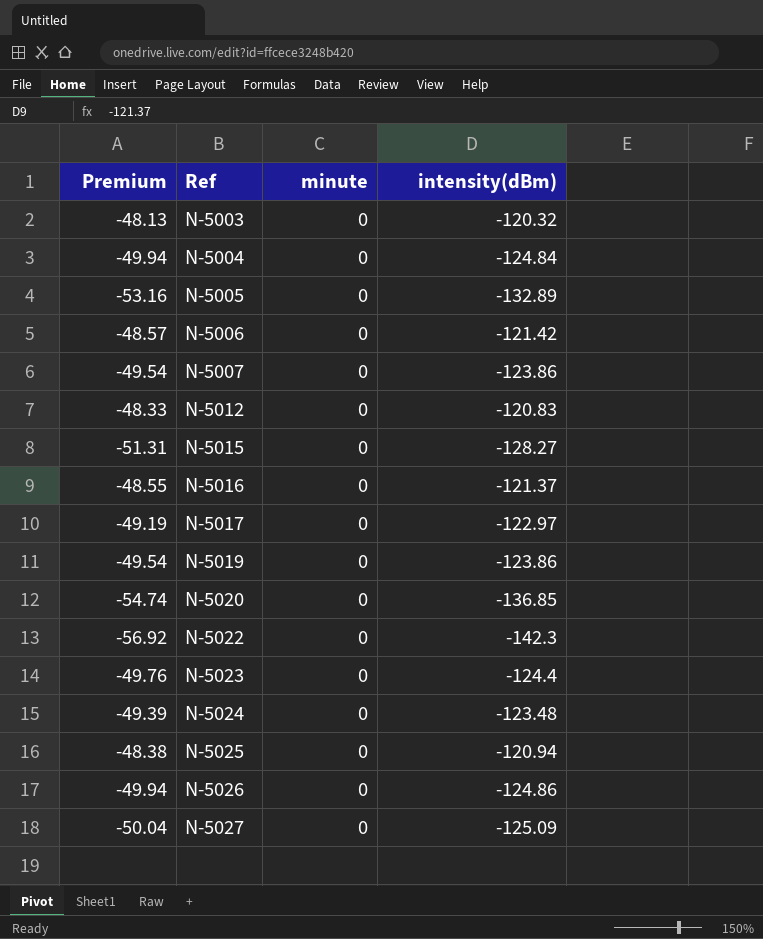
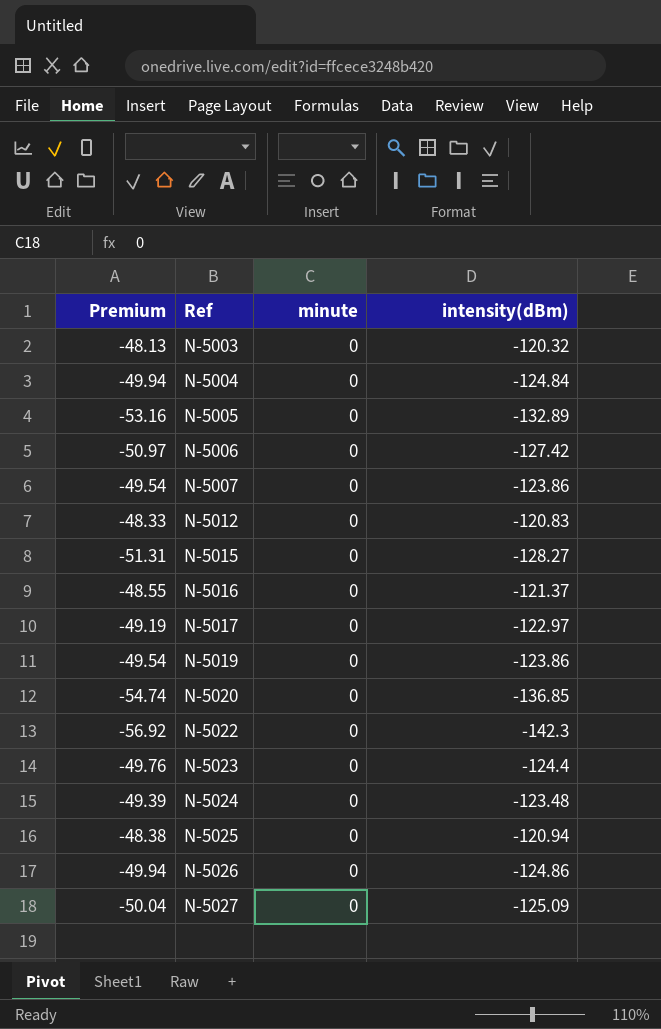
N-5006 | Premium: -48.57 -> -50.97
N-5006 | intensity(dBm): -121.42 -> -127.42

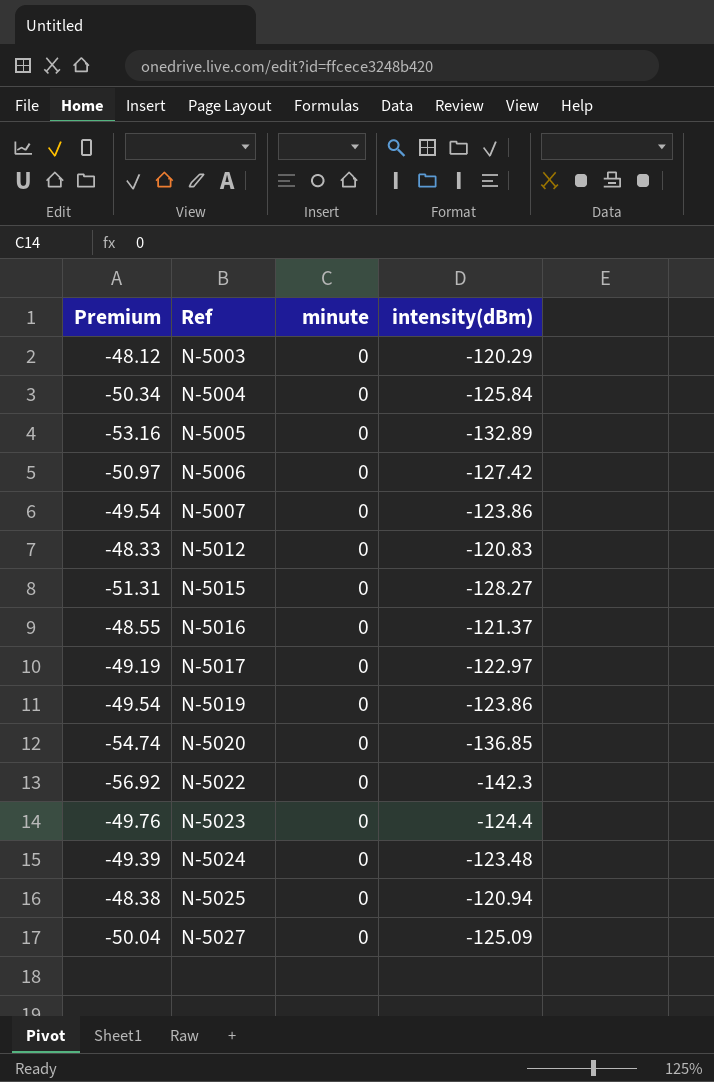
row N-5026: -49.94 | 0 | -124.86 -> none
N-5003 | Premium: -48.13 -> -48.12
N-5003 | intensity(dBm): -120.32 -> -120.29
N-5004 | Premium: -49.94 -> -50.34
N-5004 | intensity(dBm): -124.84 -> -125.84

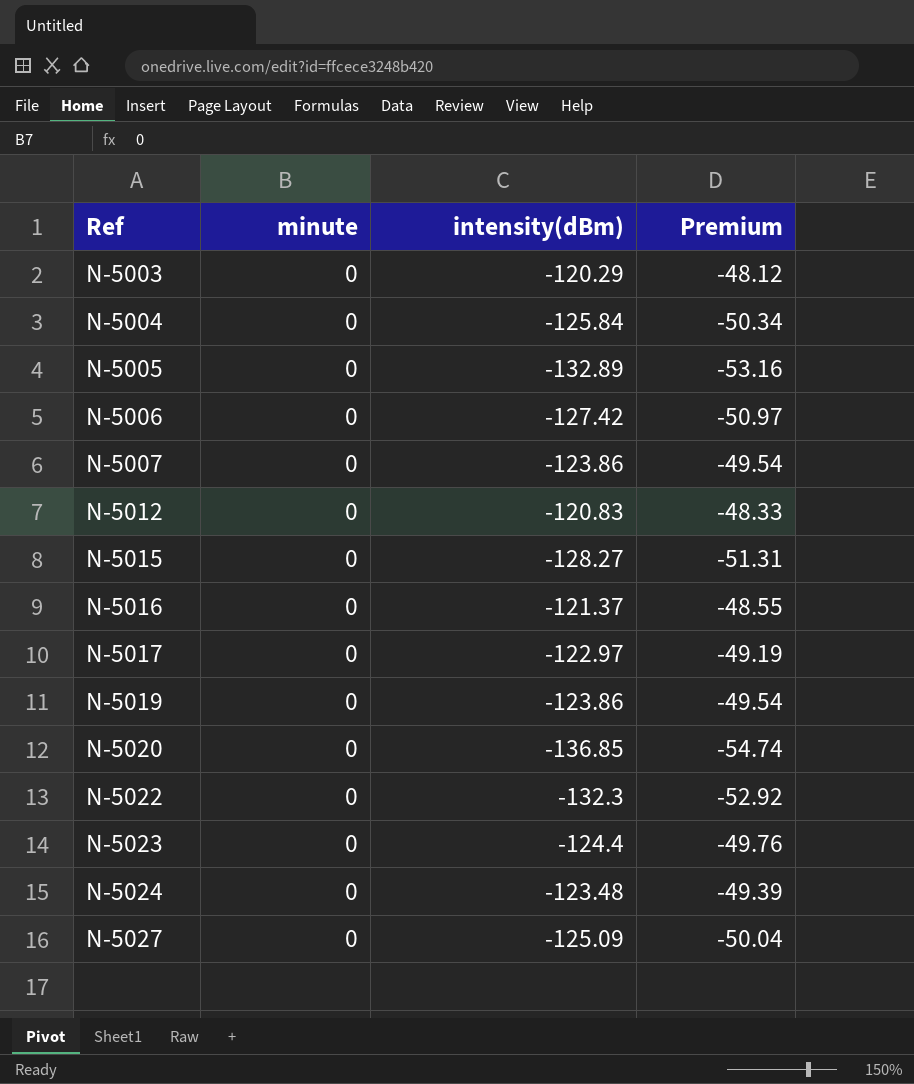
column Premium | position: 1 -> 4
row N-5025: -48.38 | 0 | -120.94 -> none
N-5022 | intensity(dBm): -142.3 -> -132.3
N-5022 | Premium: -56.92 -> -52.92

